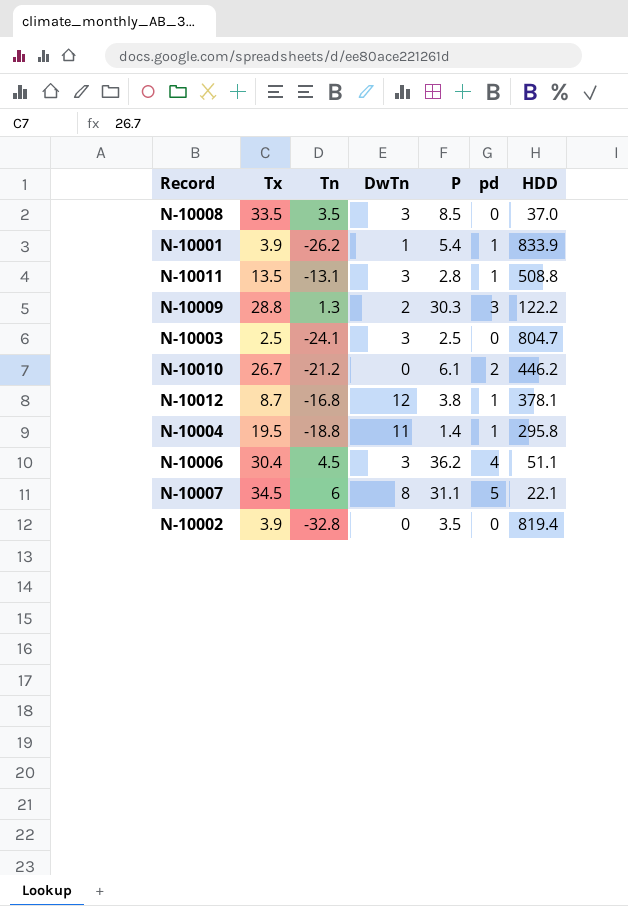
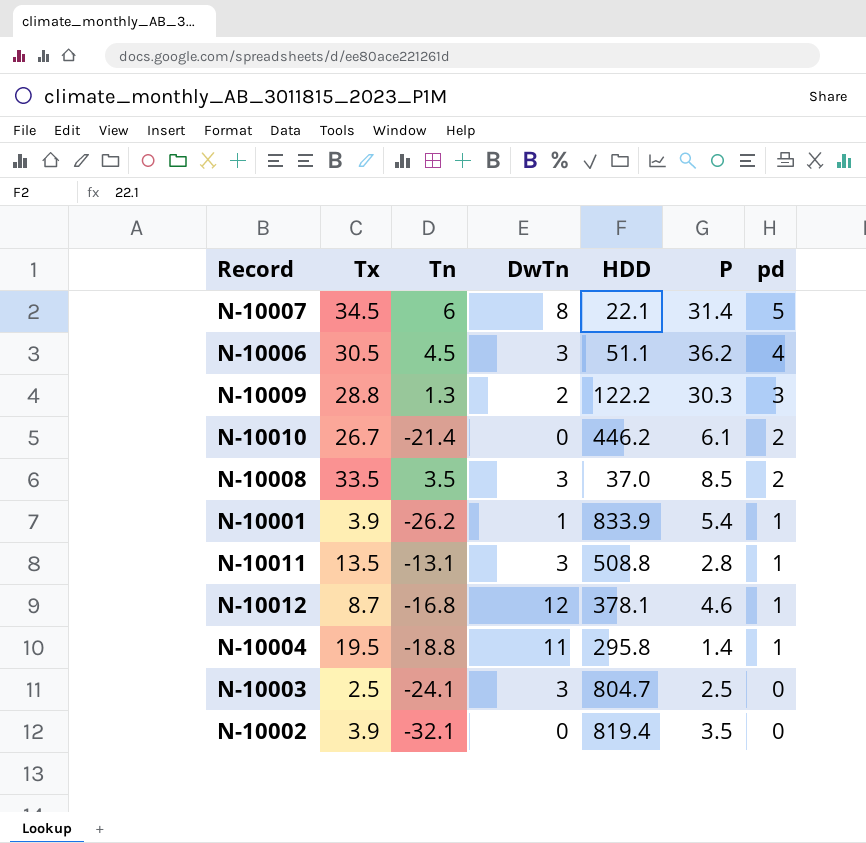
row order: none -> pd descending
column HDD | position: 7 -> 5
N-10007 | P: 31.1 -> 31.4
N-10006 | Tx: 30.4 -> 30.5
N-10010 | Tn: -21.2 -> -21.4
N-10008 | pd: 0 -> 2
N-10012 | P: 3.8 -> 4.6
N-10002 | Tn: -32.8 -> -32.1

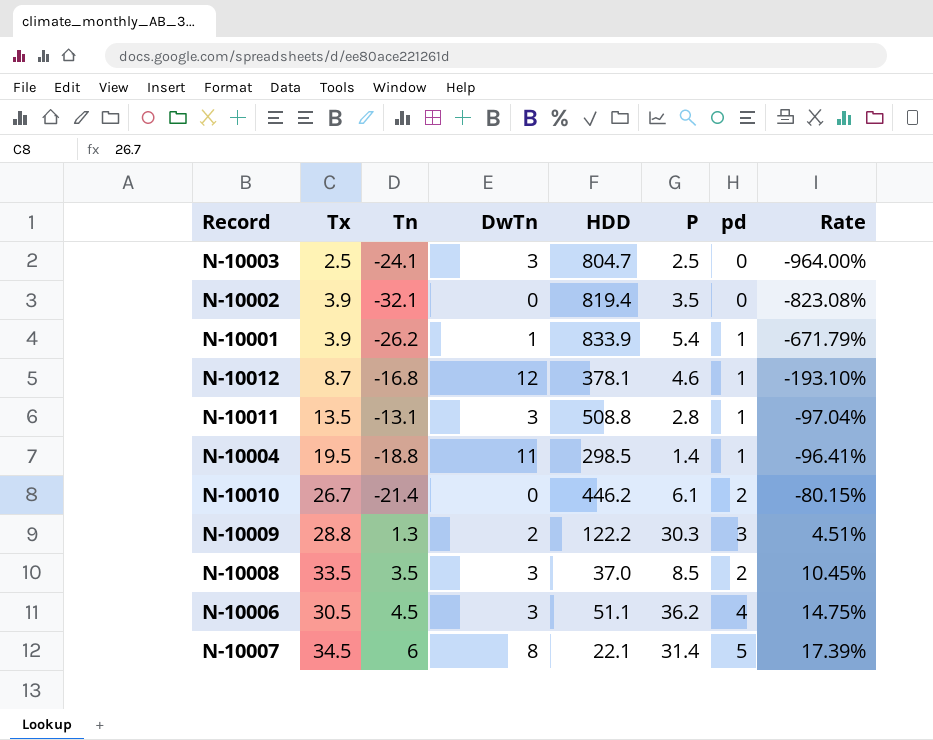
row order: pd descending -> Rate ascending
column Rate | formula: none -> [Tn] / [Tx]
N-10004 | HDD: 295.8 -> 298.5

